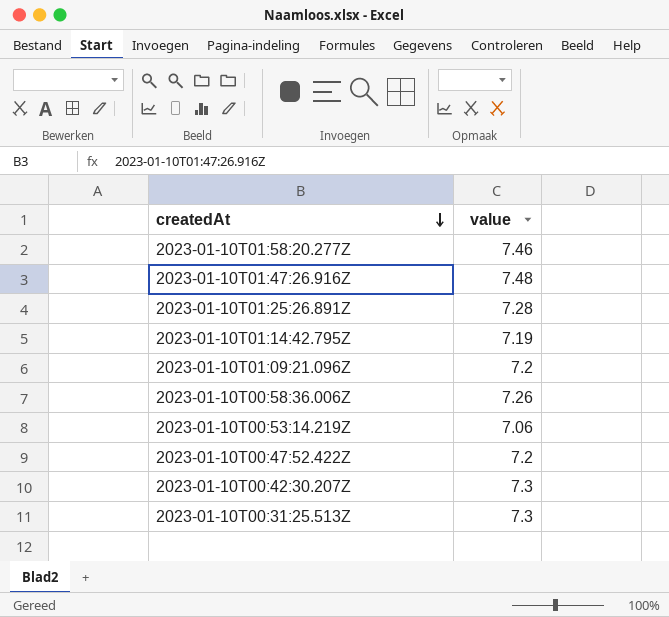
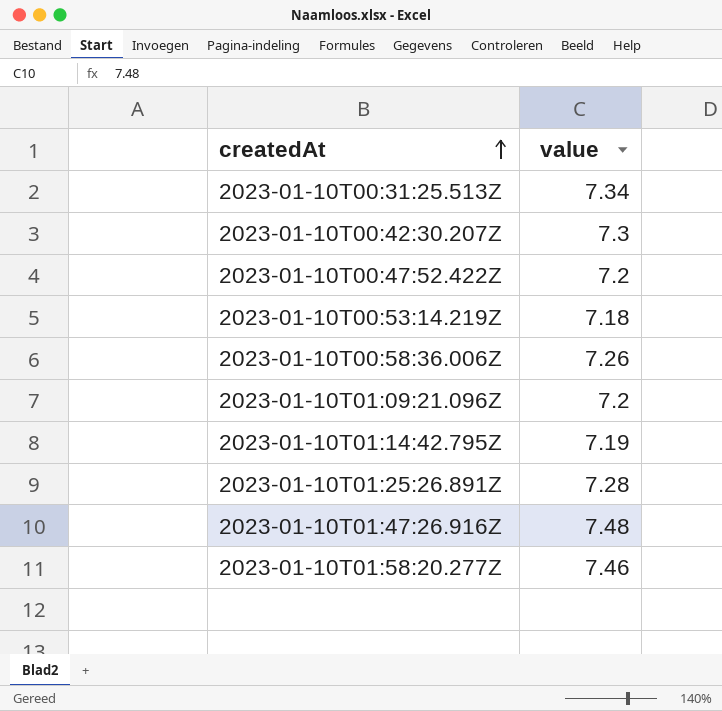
row order: createdAt descending -> createdAt ascending
2023-01-10T00:31:25.513Z | value: 7.3 -> 7.34
2023-01-10T00:53:14.219Z | value: 7.06 -> 7.18

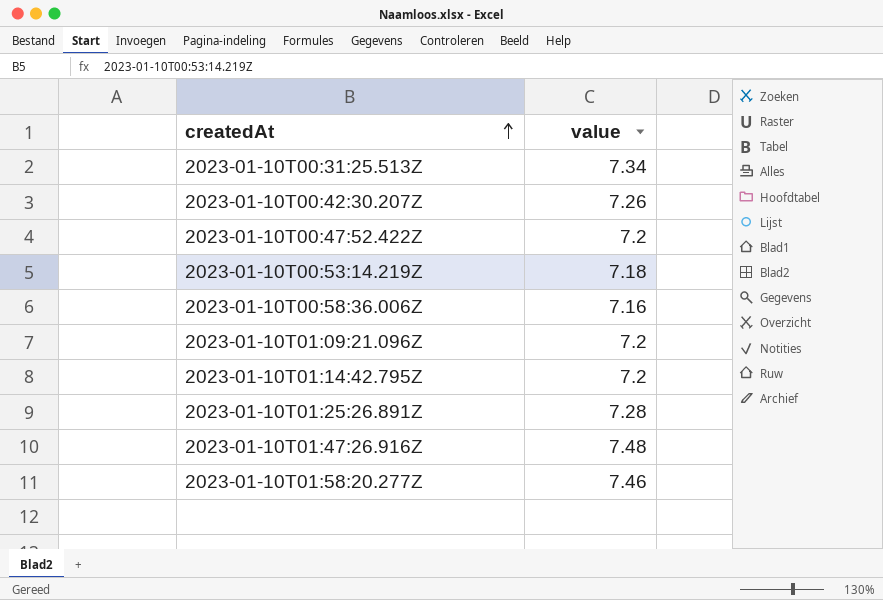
2023-01-10T00:42:30.207Z | value: 7.3 -> 7.26
2023-01-10T00:58:36.006Z | value: 7.26 -> 7.16
2023-01-10T01:14:42.795Z | value: 7.19 -> 7.2

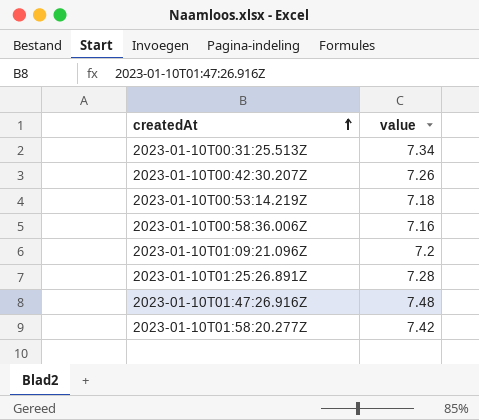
row 2023-01-10T00:47:52.422Z: 7.2 -> none
row 2023-01-10T01:14:42.795Z: 7.2 -> none
2023-01-10T01:58:20.277Z | value: 7.46 -> 7.42

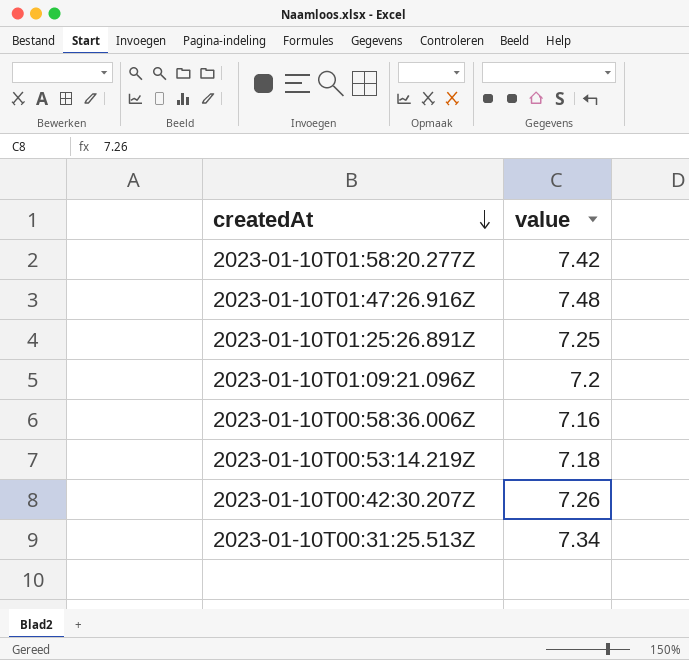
row order: createdAt ascending -> createdAt descending
2023-01-10T01:25:26.891Z | value: 7.28 -> 7.25

